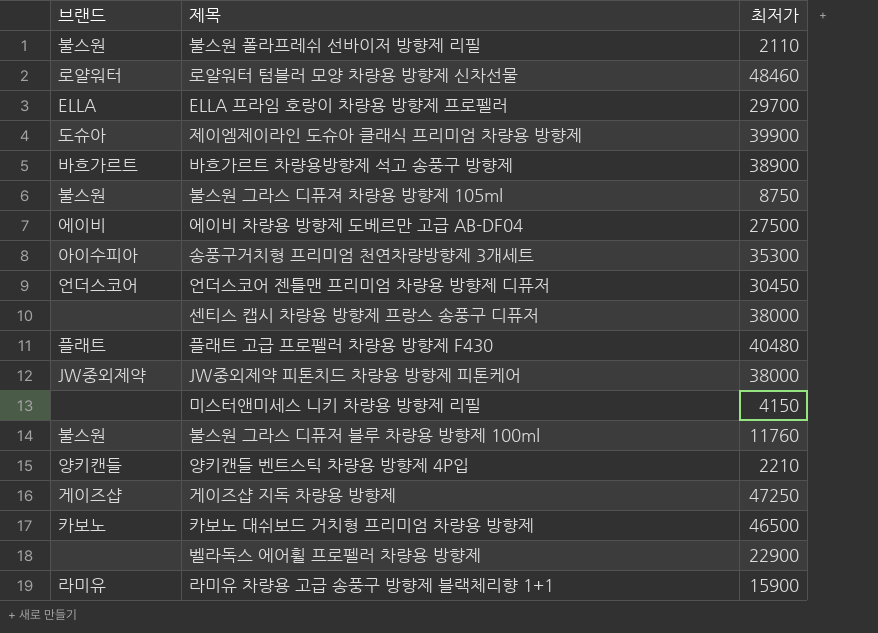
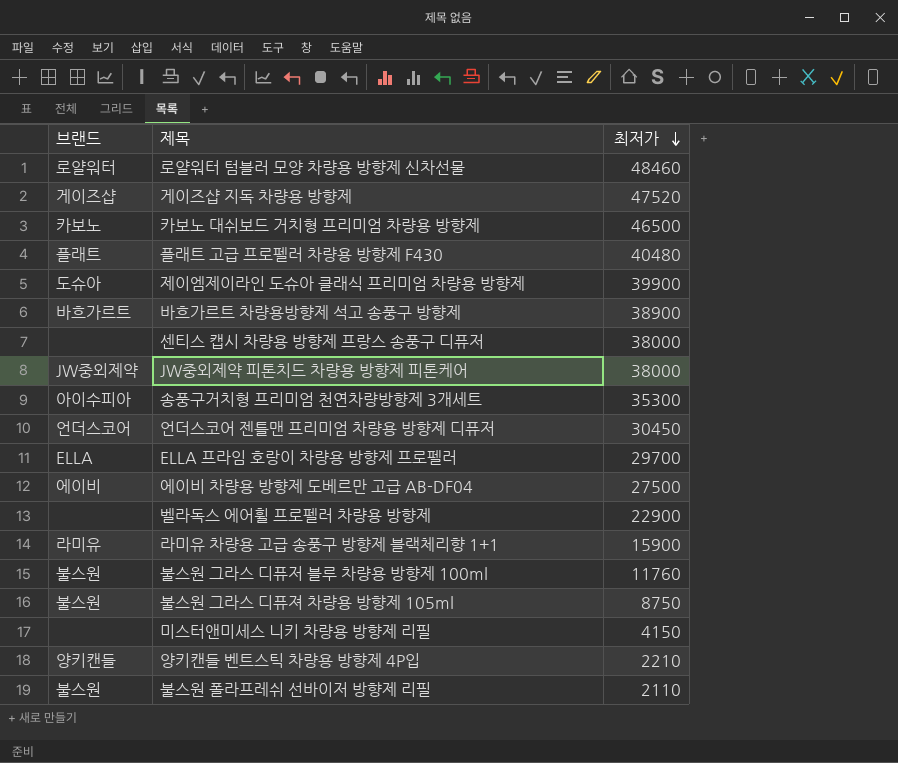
row order: none -> 최저가 descending
게이즈샵 지독 차량용 방향제 | 최저가: 47250 -> 47520

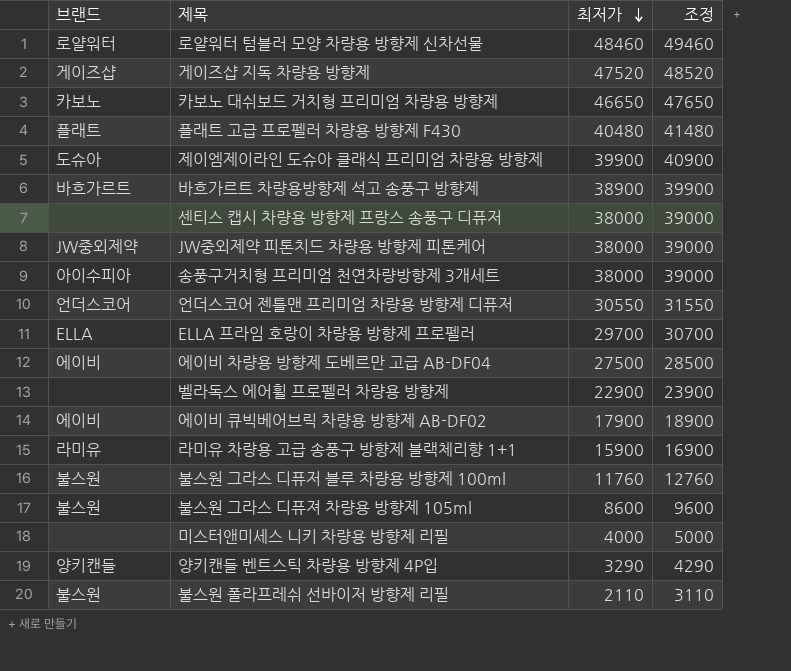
column 조정 | formula: none -> [최저가] + 1000
카보노 대쉬보드 거치형 프리미엄 차량용 방향제 | 최저가: 46500 -> 46650
송풍구거치형 프리미엄 천연차량방향제 3개세트 | 최저가: 35300 -> 38000
언더스코어 젠틀맨 프리미엄 차량용 방향제 디퓨저 | 최저가: 30450 -> 30550
row 에이비 큐빅베어브릭 차량용 방향제 AB-DF02: none -> 에이비 | 17900 | 18900
불스원 그라스 디퓨져 차량용 방향제 105ml | 최저가: 8750 -> 8600
미스터앤미세스 니키 차량용 방향제 리필 | 최저가: 4150 -> 4000
양키캔들 벤트스틱 차량용 방향제 4P입 | 최저가: 2210 -> 3290

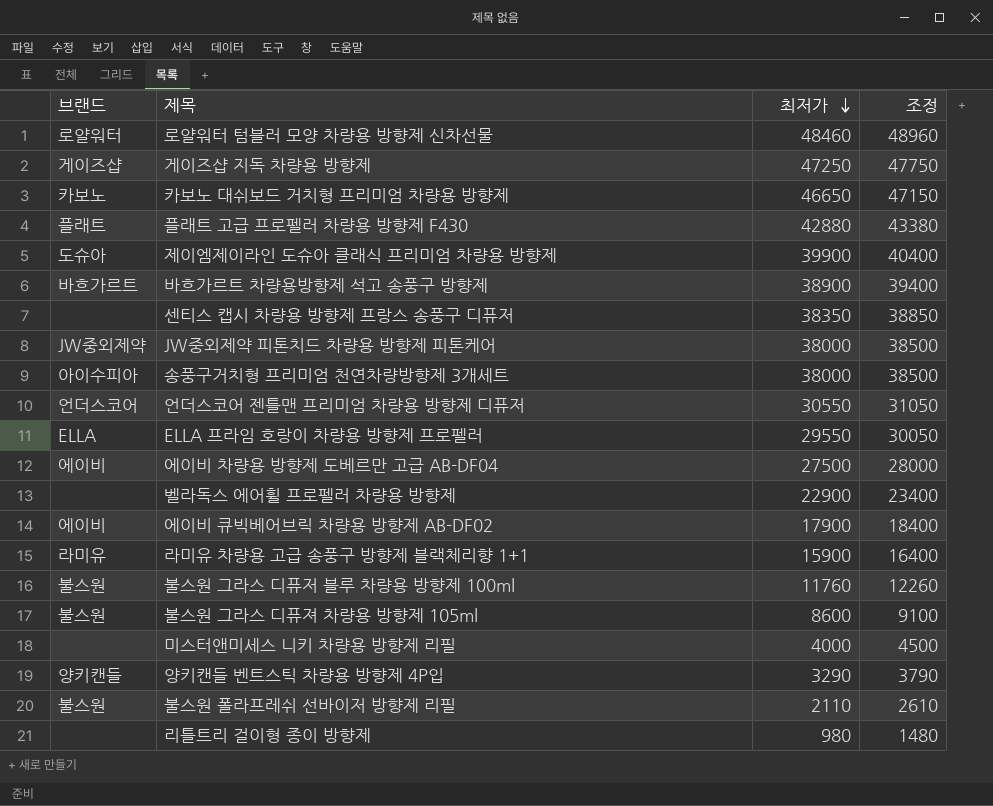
column 조정 | formula: [최저가] + 1000 -> [최저가] + 500
게이즈샵 지독 차량용 방향제 | 최저가: 47520 -> 47250
플래트 고급 프로펠러 차량용 방향제 F430 | 최저가: 40480 -> 42880
센티스 캡시 차량용 방향제 프랑스 송풍구 디퓨저 | 최저가: 38000 -> 38350
ELLA 프라임 호랑이 차량용 방향제 프로펠러 | 최저가: 29700 -> 29550
row 리틀트리 걸이형 종이 방향제: none -> none | 980 | 1480

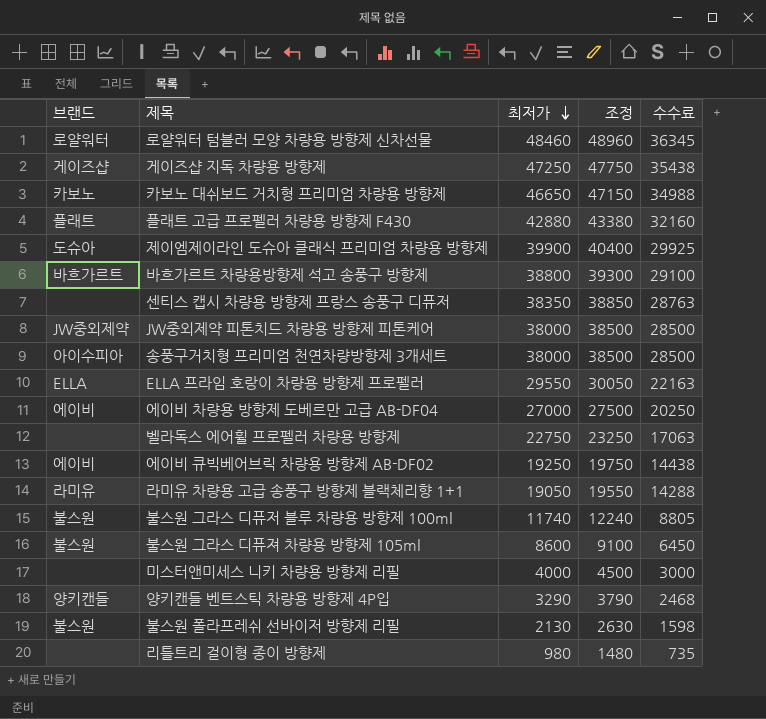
column 수수료 | formula: none -> [최저가] * 0.75
row 언더스코어 젠틀맨 프리미엄 차량용 방향제 디퓨저: 언더스코어 | 30550 | 31050 -> none
바흐가르트 차량용방향제 석고 송풍구 방향제 | 최저가: 38900 -> 38800
바흐가르트 차량용방향제 석고 송풍구 방향제 | 조정: 39400 -> 39300
에이비 차량용 방향제 도베르만 고급 AB-DF04 | 최저가: 27500 -> 27000
에이비 차량용 방향제 도베르만 고급 AB-DF04 | 조정: 28000 -> 27500
벨라독스 에어휠 프로펠러 차량용 방향제 | 최저가: 22900 -> 22750
벨라독스 에어휠 프로펠러 차량용 방향제 | 조정: 23400 -> 23250
에이비 큐빅베어브릭 차량용 방향제 AB-DF02 | 최저가: 17900 -> 19250
에이비 큐빅베어브릭 차량용 방향제 AB-DF02 | 조정: 18400 -> 19750
라미유 차량용 고급 송풍구 방향제 블랙체리향 1+1 | 최저가: 15900 -> 19050
라미유 차량용 고급 송풍구 방향제 블랙체리향 1+1 | 조정: 16400 -> 19550
불스원 그라스 디퓨저 블루 차량용 방향제 100ml | 최저가: 11760 -> 11740
불스원 그라스 디퓨저 블루 차량용 방향제 100ml | 조정: 12260 -> 12240
불스원 폴라프레쉬 선바이저 방향제 리필 | 최저가: 2110 -> 2130
불스원 폴라프레쉬 선바이저 방향제 리필 | 조정: 2610 -> 2630

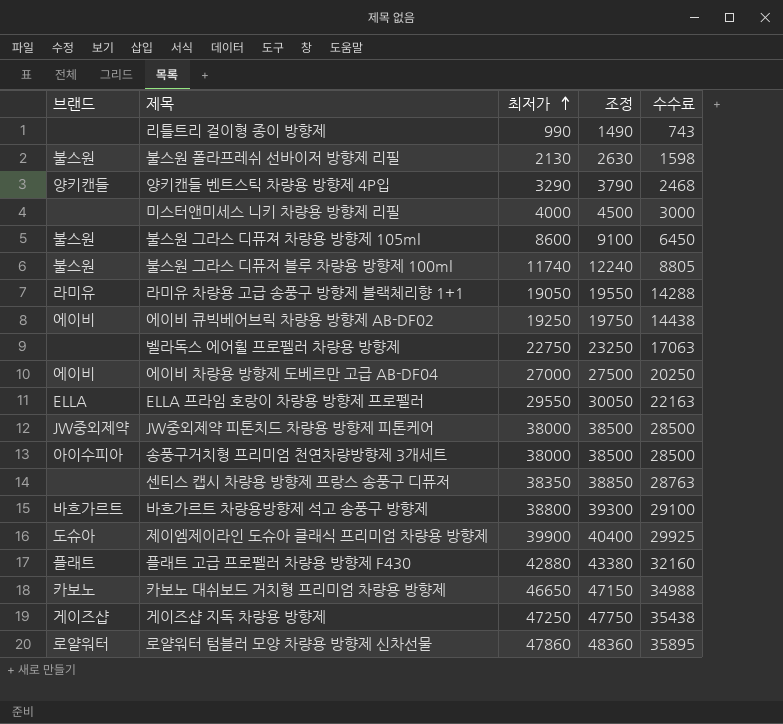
row order: 최저가 descending -> 최저가 ascending
리틀트리 걸이형 종이 방향제 | 최저가: 980 -> 990
리틀트리 걸이형 종이 방향제 | 조정: 1480 -> 1490
리틀트리 걸이형 종이 방향제 | 수수료: 735 -> 743
로얄워터 텀블러 모양 차량용 방향제 신차선물 | 최저가: 48460 -> 47860
로얄워터 텀블러 모양 차량용 방향제 신차선물 | 조정: 48960 -> 48360
로얄워터 텀블러 모양 차량용 방향제 신차선물 | 수수료: 36345 -> 35895

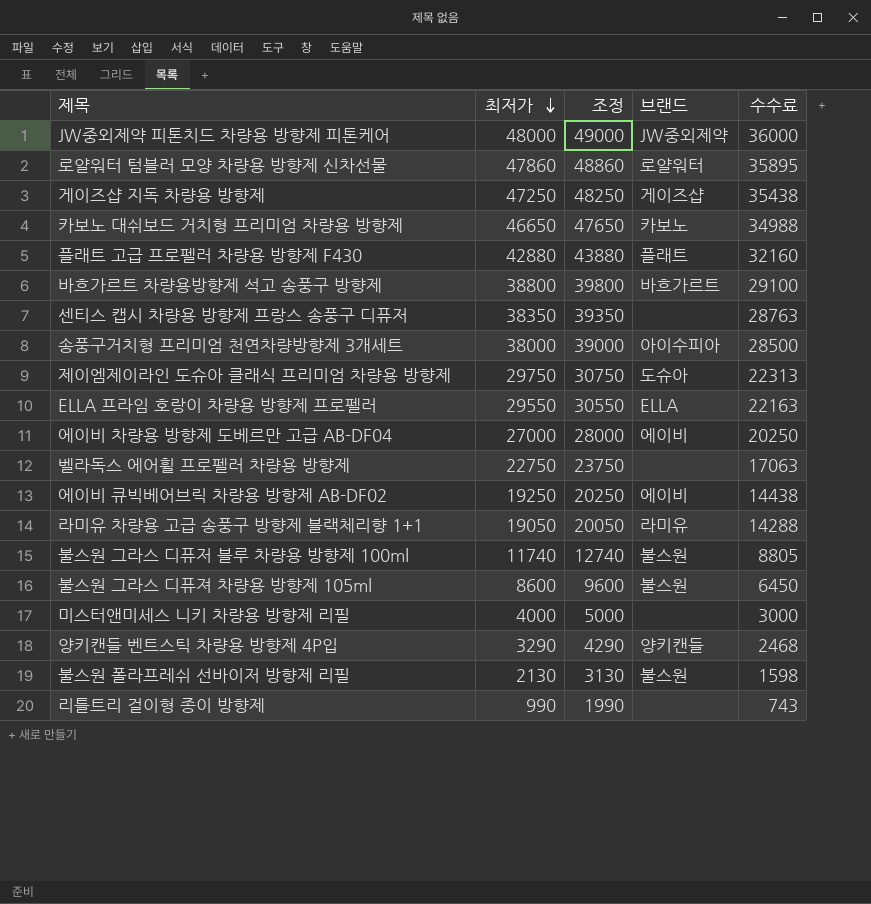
row order: 최저가 ascending -> 최저가 descending
column 조정 | formula: [최저가] + 500 -> [최저가] + 1000
column 브랜드 | position: 1 -> 4
JW중외제약 피톤치드 차량용 방향제 피톤케어 | 최저가: 38000 -> 48000
JW중외제약 피톤치드 차량용 방향제 피톤케어 | 수수료: 28500 -> 36000
제이엠제이라인 도슈아 클래식 프리미엄 차량용 방향제 | 최저가: 39900 -> 29750
제이엠제이라인 도슈아 클래식 프리미엄 차량용 방향제 | 수수료: 29925 -> 22313

